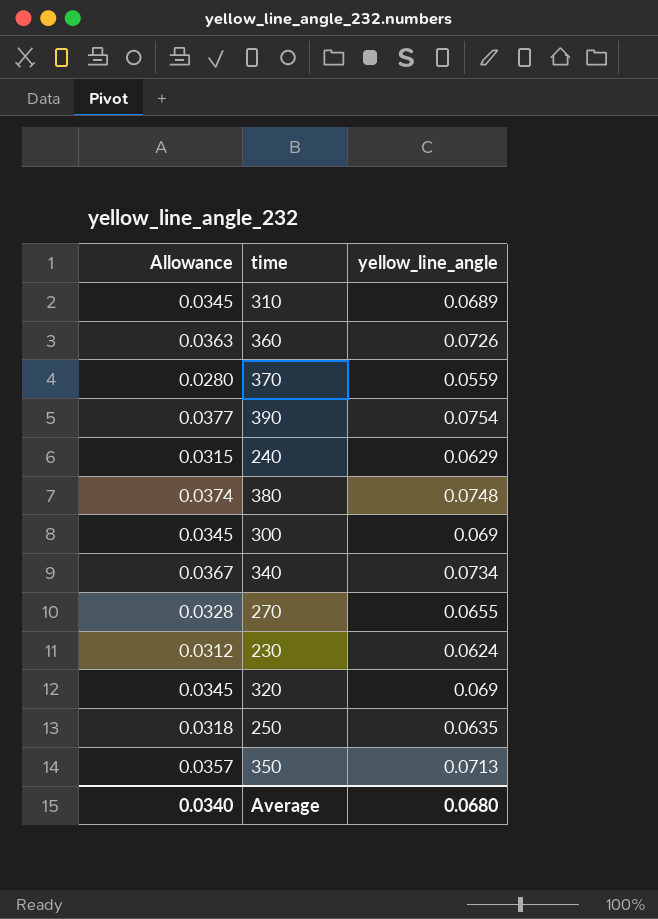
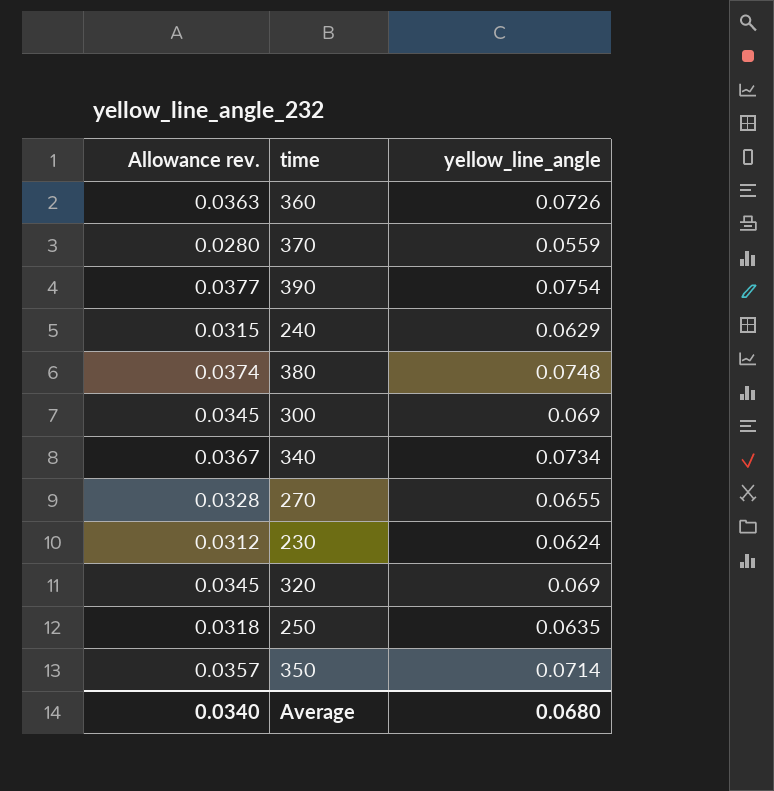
column name: Allowance -> Allowance rev.
row 310: 0.0345 | 0.0689 -> none
350 | yellow_line_angle: 0.0713 -> 0.0714

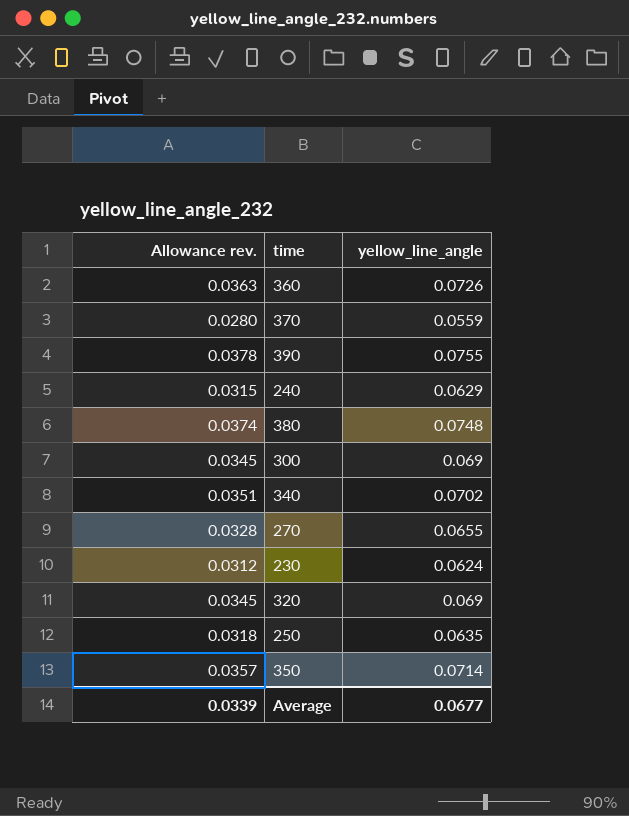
390 | Allowance rev.: 0.0377 -> 0.0378
390 | yellow_line_angle: 0.0754 -> 0.0755
340 | Allowance rev.: 0.0367 -> 0.0351
340 | yellow_line_angle: 0.0734 -> 0.0702
Average | Allowance rev.: 0.0340 -> 0.0339
Average | yellow_line_angle: 0.0680 -> 0.0677

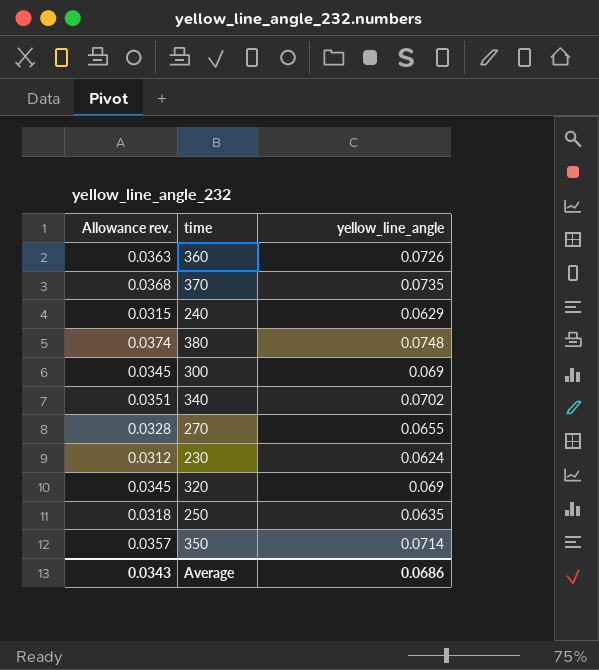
row 390: 0.0378 | 0.0755 -> none
370 | Allowance rev.: 0.0280 -> 0.0368
370 | yellow_line_angle: 0.0559 -> 0.0735
Average | Allowance rev.: 0.0339 -> 0.0343
Average | yellow_line_angle: 0.0677 -> 0.0686

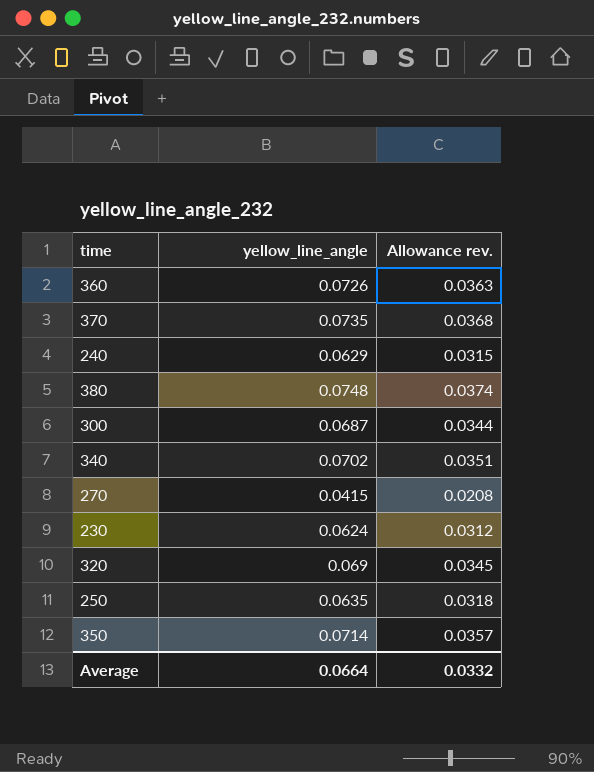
column Allowance rev. | position: 1 -> 3
300 | yellow_line_angle: 0.069 -> 0.0687
300 | Allowance rev.: 0.0345 -> 0.0344
270 | yellow_line_angle: 0.0655 -> 0.0415
270 | Allowance rev.: 0.0328 -> 0.0208
Average | yellow_line_angle: 0.0686 -> 0.0664
Average | Allowance rev.: 0.0343 -> 0.0332

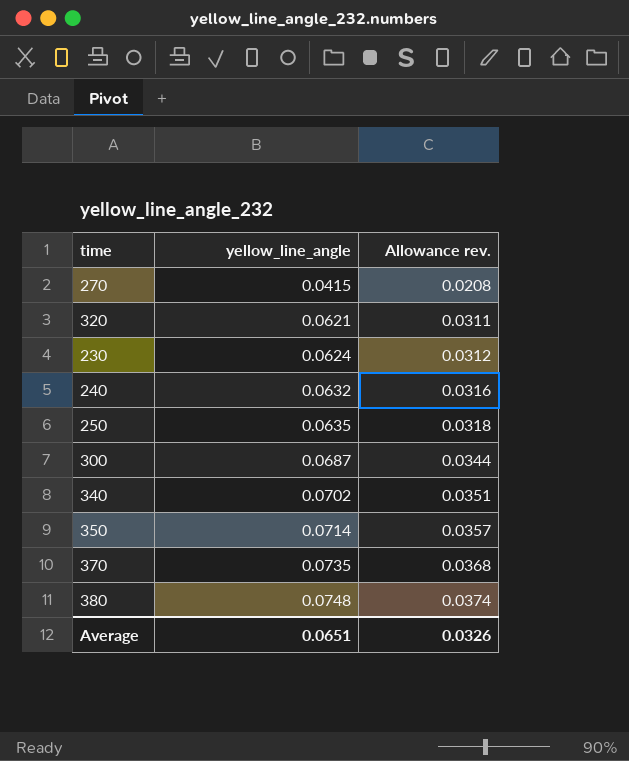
row order: none -> yellow_line_angle ascending
row 360: 0.0726 | 0.0363 -> none
320 | yellow_line_angle: 0.069 -> 0.0621
320 | Allowance rev.: 0.0345 -> 0.0311
240 | yellow_line_angle: 0.0629 -> 0.0632
240 | Allowance rev.: 0.0315 -> 0.0316
Average | yellow_line_angle: 0.0664 -> 0.0651
Average | Allowance rev.: 0.0332 -> 0.0326

